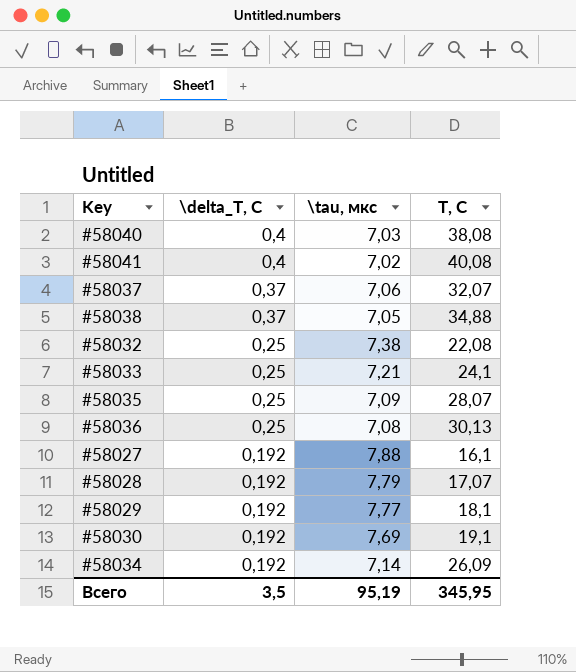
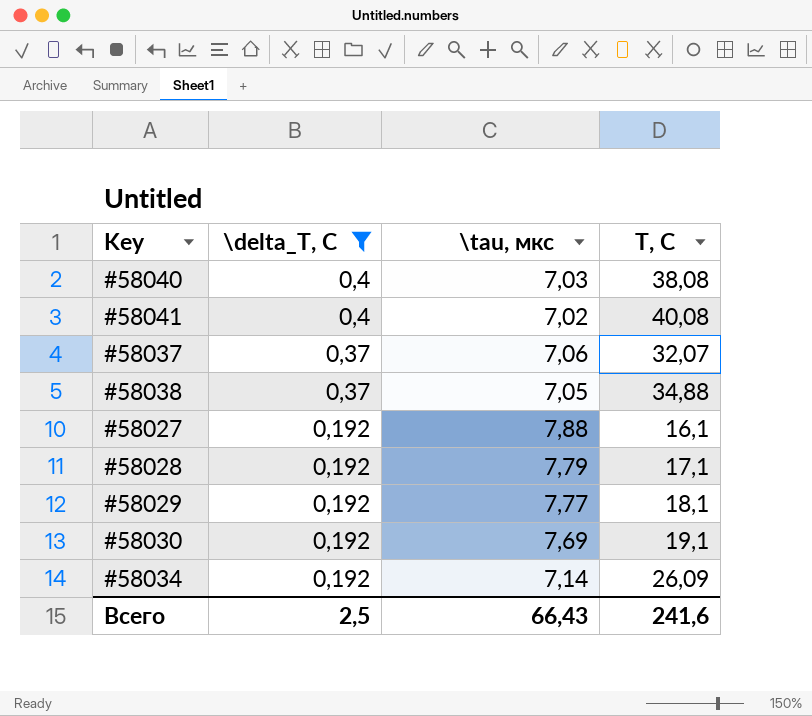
filter: none -> \delta_T, C != 0,25
#58028 | T, С: 17,07 -> 17,1
Всего | \delta_T, C: 3,5 -> 2,5
Всего | \tau, мкс: 95,19 -> 66,43
Всего | T, С: 345,95 -> 241,6

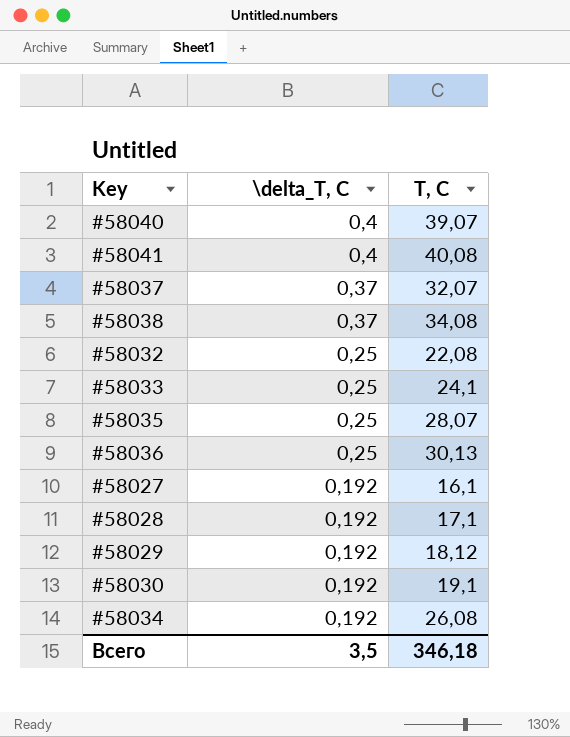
filter: \delta_T, C != 0,25 -> none
column \tau, мкс | position: 3 -> none
#58040 | T, С: 38,08 -> 39,07
#58038 | T, С: 34,88 -> 34,08
#58029 | T, С: 18,1 -> 18,12
#58034 | T, С: 26,09 -> 26,08
Всего | \delta_T, C: 2,5 -> 3,5
Всего | T, С: 241,6 -> 346,18

